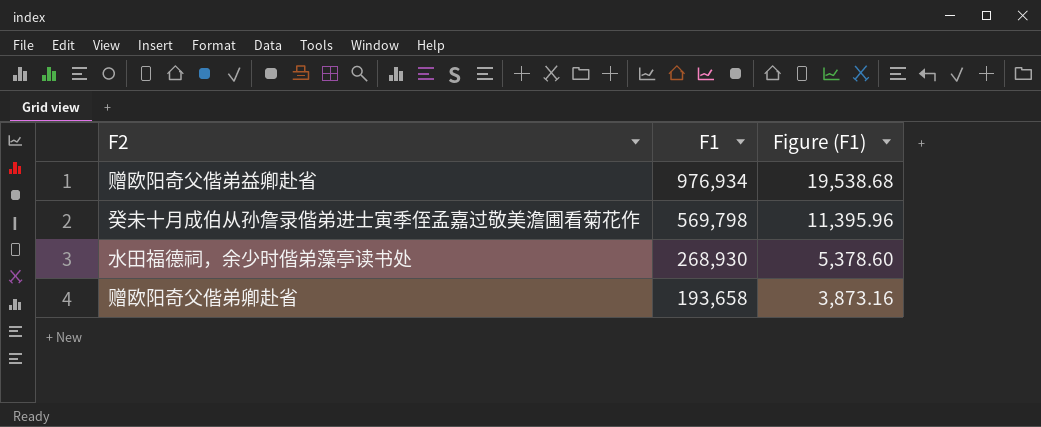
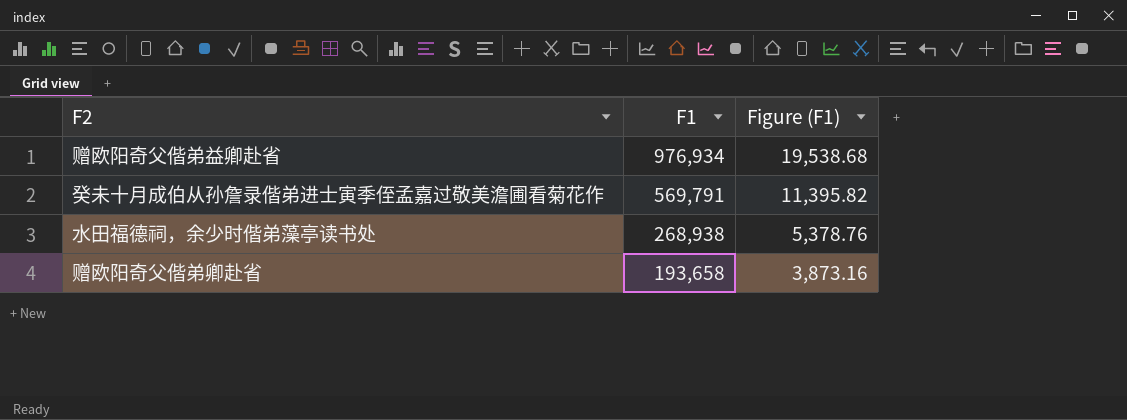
癸未十月成伯从孙詹录偕弟进士寅季侄孟嘉过敬美澹圃看菊花作 | F1: 569,798 -> 569,791
癸未十月成伯从孙詹录偕弟进士寅季侄孟嘉过敬美澹圃看菊花作 | Figure (F1): 11,395.96 -> 11,395.82
水田福德祠，余少时偕弟藻亭读书处 | F1: 268,930 -> 268,938
水田福德祠，余少时偕弟藻亭读书处 | Figure (F1): 5,378.60 -> 5,378.76

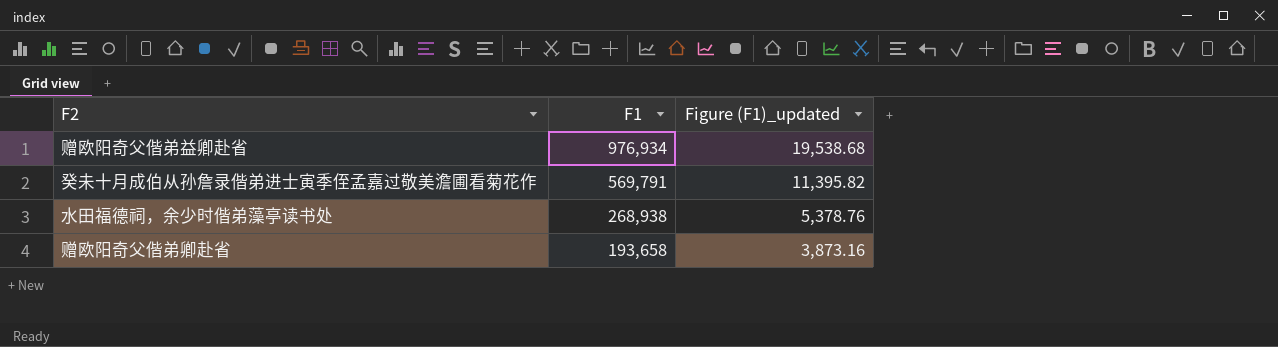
column name: Figure (F1) -> Figure (F1)_updated

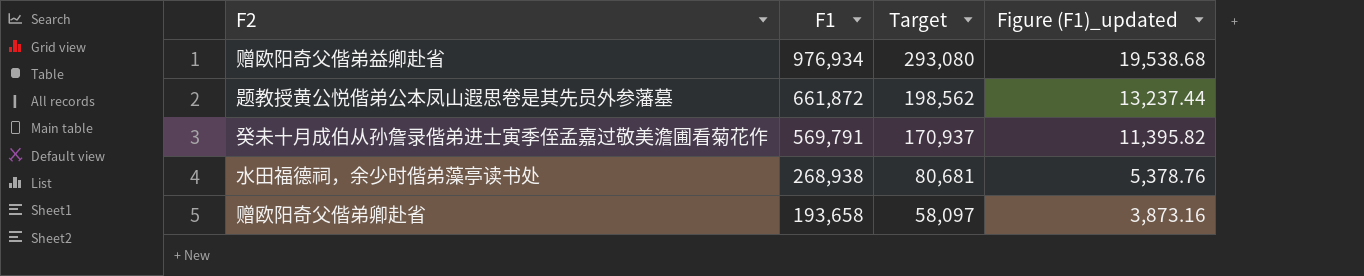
column Target | formula: none -> [F1] * 0.3
row 题教授黄公悦偕弟公本凤山遐思卷是其先员外参藩墓: none -> 661,872 | 198,562 | 13,237.44

